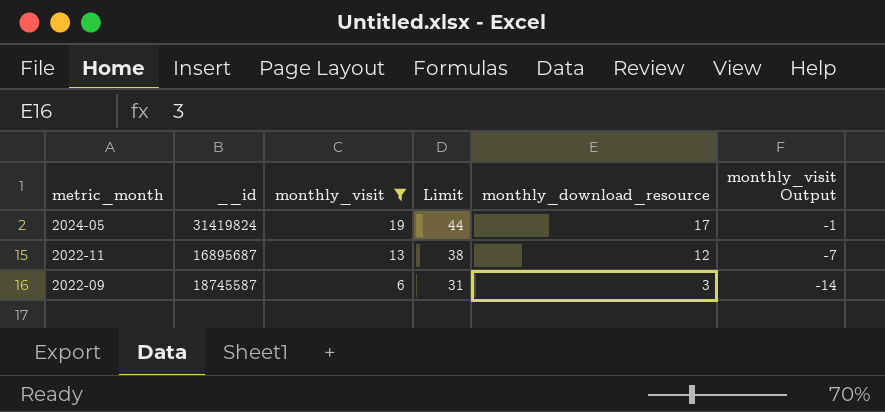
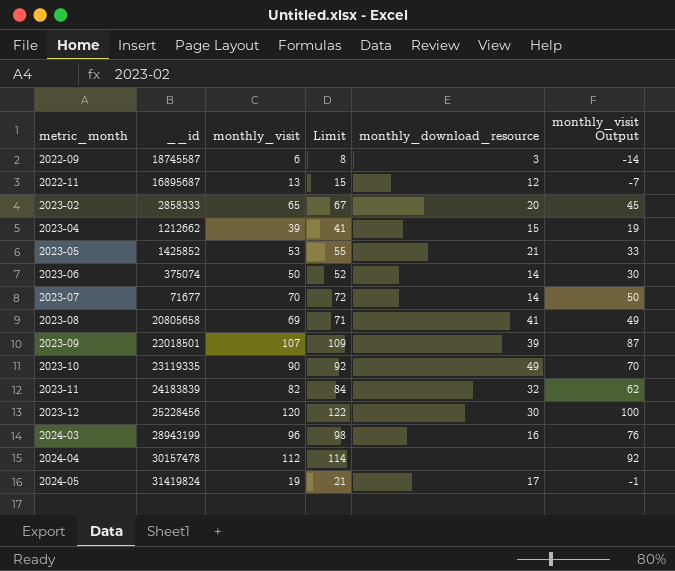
filter: monthly_visit <= 19 -> none
row order: metric_month descending -> metric_month ascending
column Limit | formula: [monthly_visit] + 25 -> [monthly_visit] + 2

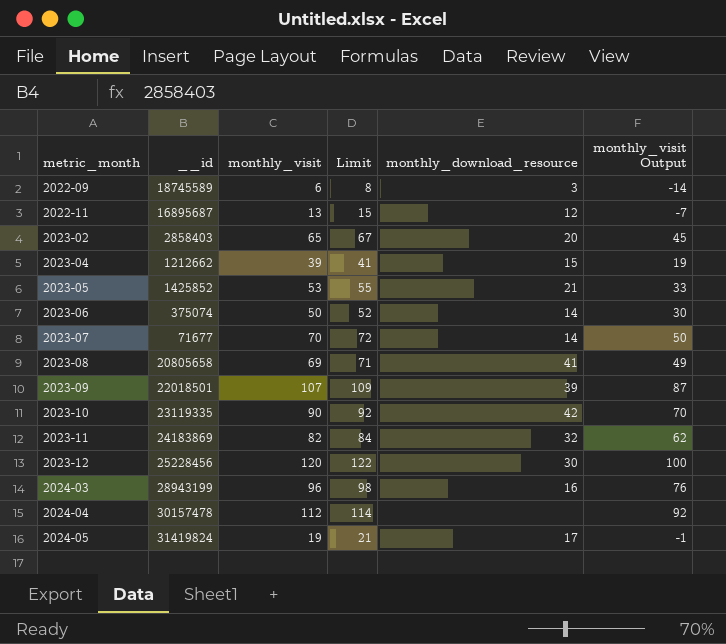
2022-09 | __id: 18745587 -> 18745589
2023-02 | __id: 2858333 -> 2858403
2023-10 | monthly_download_resource: 49 -> 42
2023-11 | __id: 24183839 -> 24183869

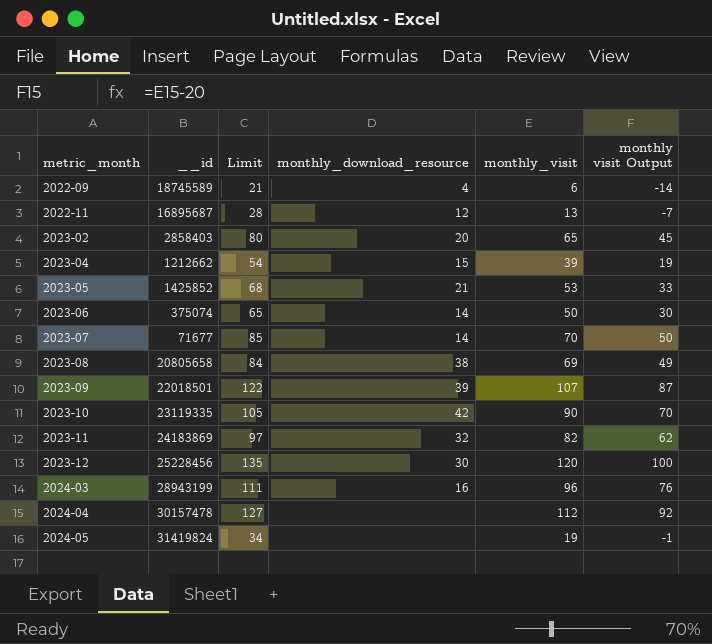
column Limit | formula: [monthly_visit] + 2 -> [monthly_visit] + 15
column monthly_visit | position: 3 -> 5
column name: monthly_visit Output -> monthly visit Output
2022-09 | monthly_download_resource: 3 -> 4
2023-08 | monthly_download_resource: 41 -> 38
2024-05 | monthly_download_resource: 17 -> none

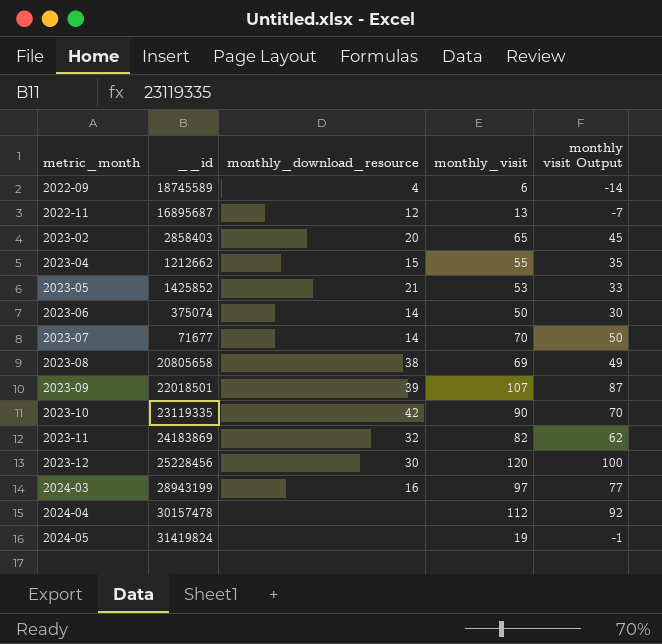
column Limit | formula: [monthly_visit] + 15 -> none
2023-04 | monthly_visit: 39 -> 55
2023-04 | monthly visit Output: 19 -> 35
2024-03 | monthly_visit: 96 -> 97
2024-03 | monthly visit Output: 76 -> 77

